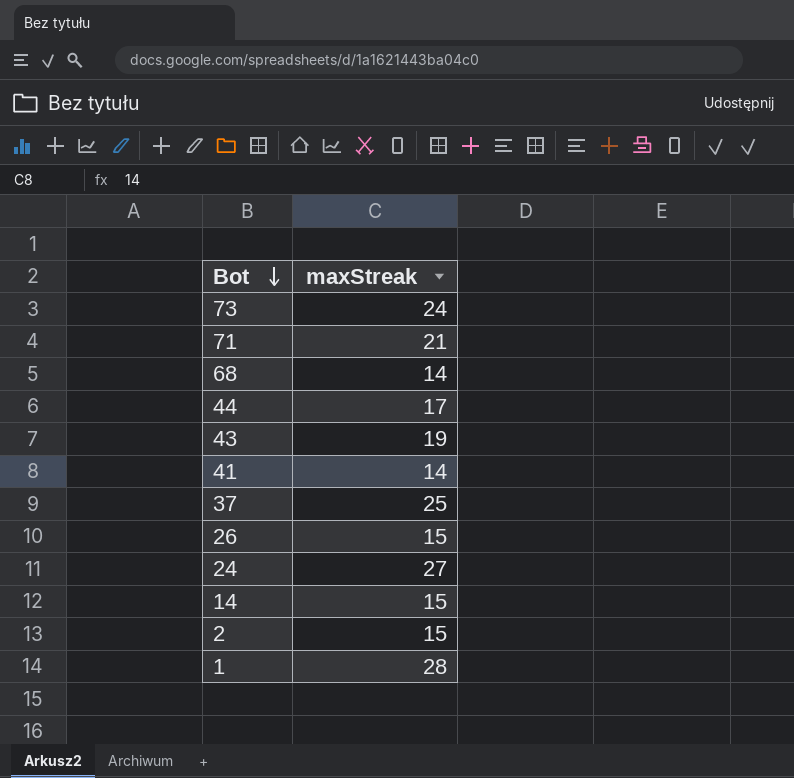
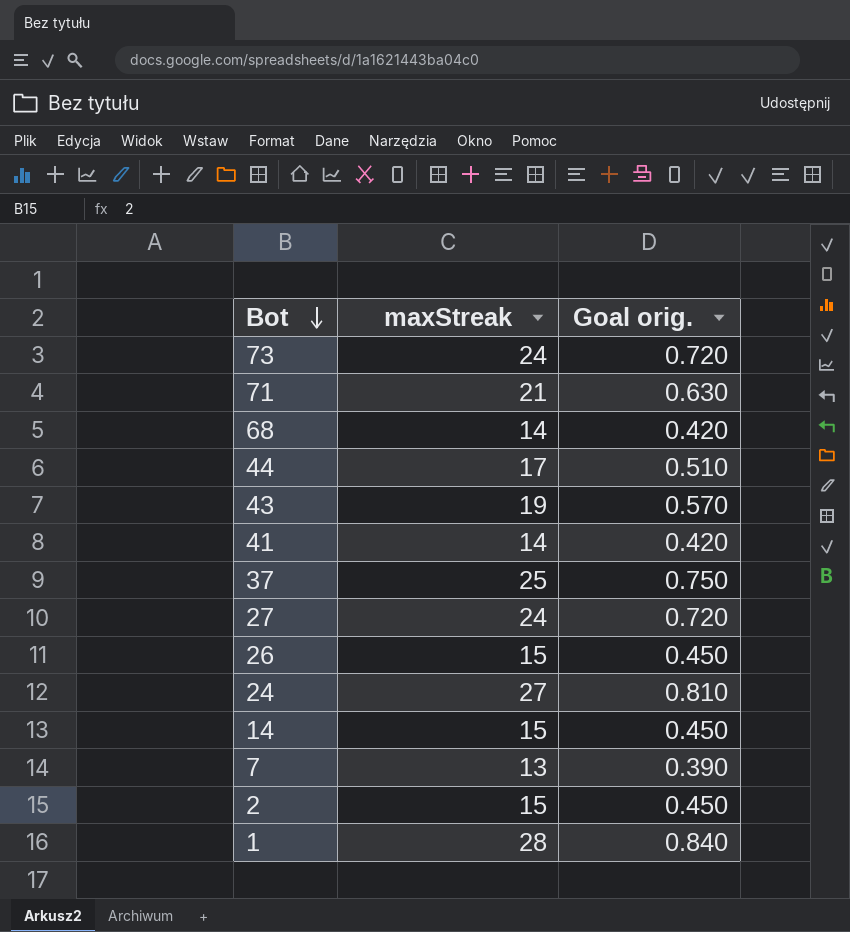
column Goal orig. | formula: none -> [maxStreak] * 0.03
row 27: none -> 24 | 0.720
row 7: none -> 13 | 0.390

